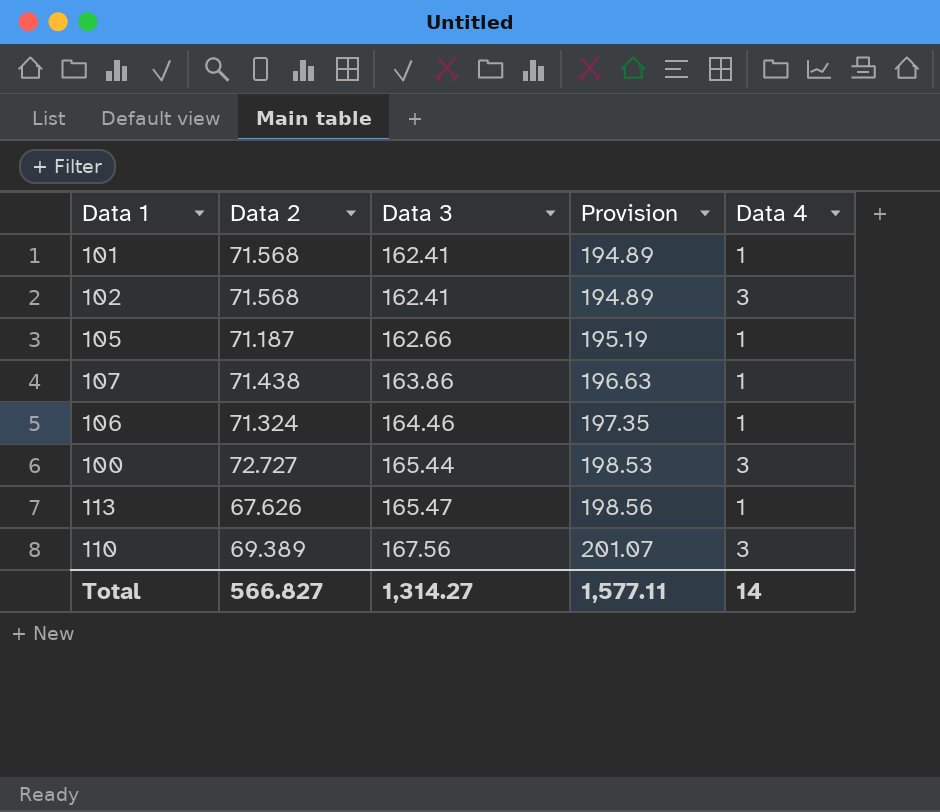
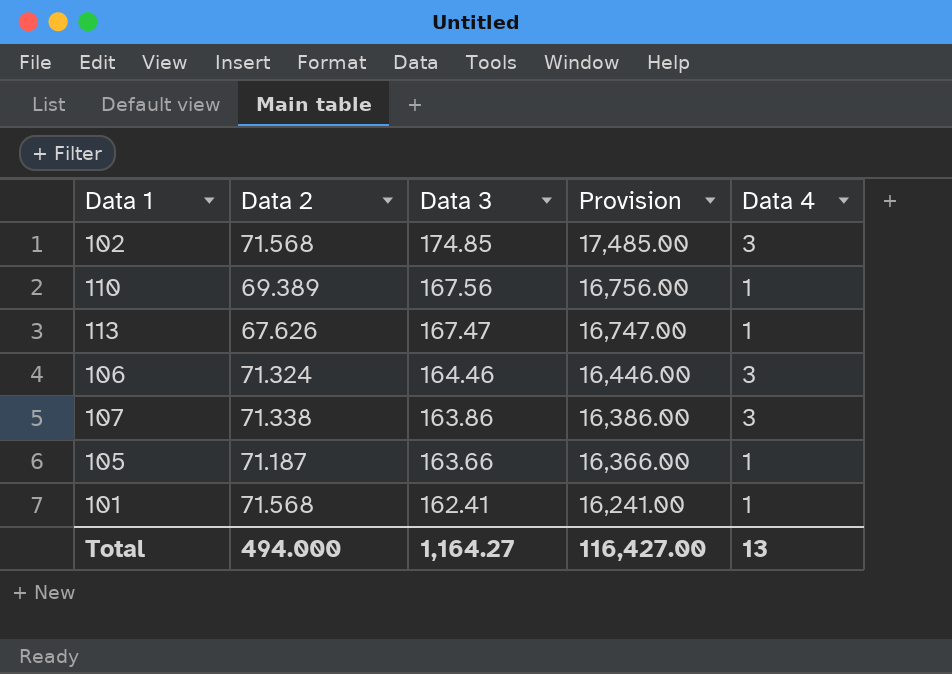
row order: Data 3 ascending -> Data 3 descending
column Provision | formula: [Data 3] * 1.2 -> [Data 3] * 100
row 100: 72.727 | 165.44 | 198.53 | 3 -> none
102 | Data 3: 162.41 -> 174.85
110 | Data 4: 3 -> 1
113 | Data 3: 165.47 -> 167.47
106 | Data 4: 1 -> 3
107 | Data 2: 71.438 -> 71.338
107 | Data 4: 1 -> 3
105 | Data 3: 162.66 -> 163.66
Total | Data 2: 566.827 -> 494.000
Total | Data 3: 1,314.27 -> 1,164.27
Total | Provision: 1,577.11 -> 116,427.00
Total | Data 4: 14 -> 13

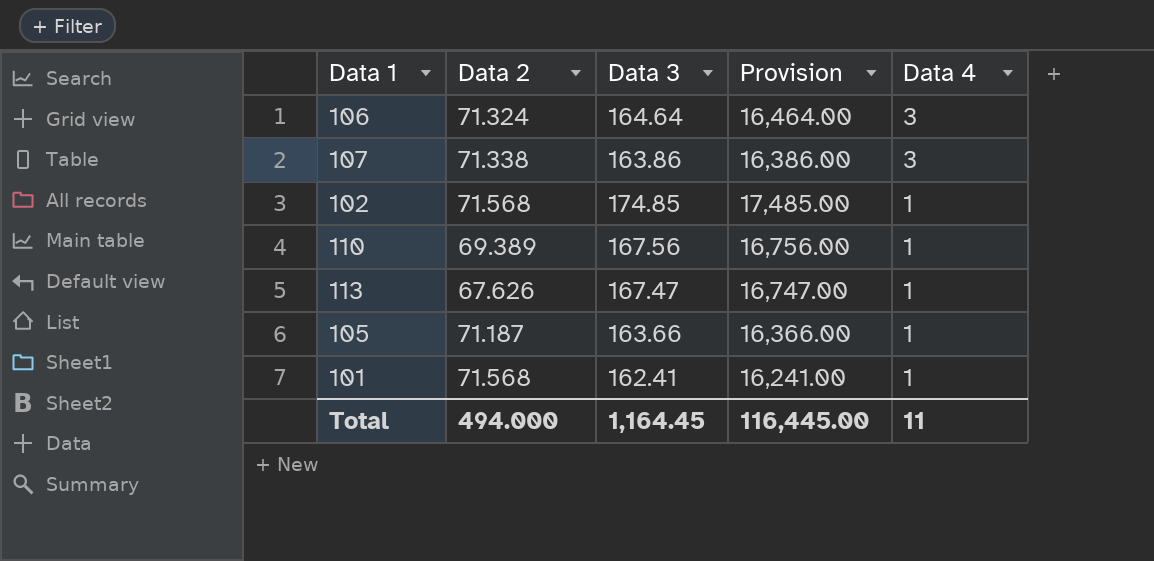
row order: Data 3 descending -> Data 4 descending
106 | Data 3: 164.46 -> 164.64
106 | Provision: 16,446.00 -> 16,464.00
102 | Data 4: 3 -> 1
Total | Data 3: 1,164.27 -> 1,164.45
Total | Provision: 116,427.00 -> 116,445.00
Total | Data 4: 13 -> 11

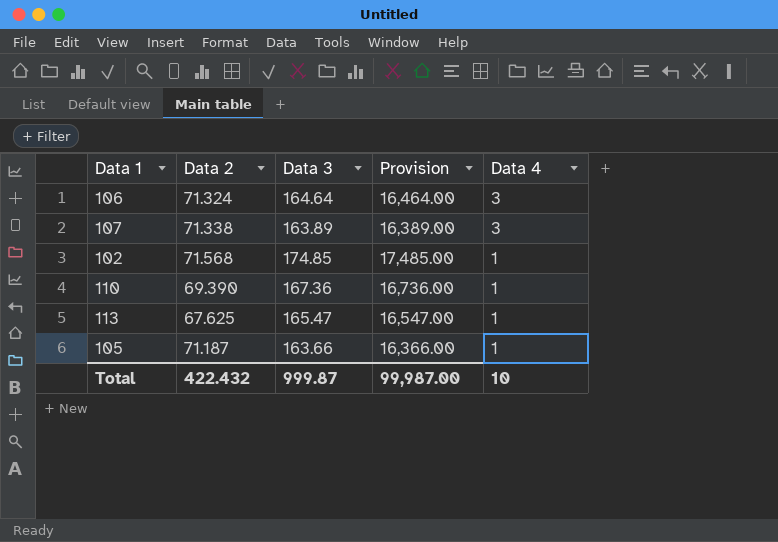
row 101: 71.568 | 162.41 | 16,241.00 | 1 -> none
107 | Data 3: 163.86 -> 163.89
107 | Provision: 16,386.00 -> 16,389.00
110 | Data 2: 69.389 -> 69.390
110 | Data 3: 167.56 -> 167.36
110 | Provision: 16,756.00 -> 16,736.00
113 | Data 2: 67.626 -> 67.625
113 | Data 3: 167.47 -> 165.47
113 | Provision: 16,747.00 -> 16,547.00
Total | Data 2: 494.000 -> 422.432
Total | Data 3: 1,164.45 -> 999.87
Total | Provision: 116,445.00 -> 99,987.00
Total | Data 4: 11 -> 10

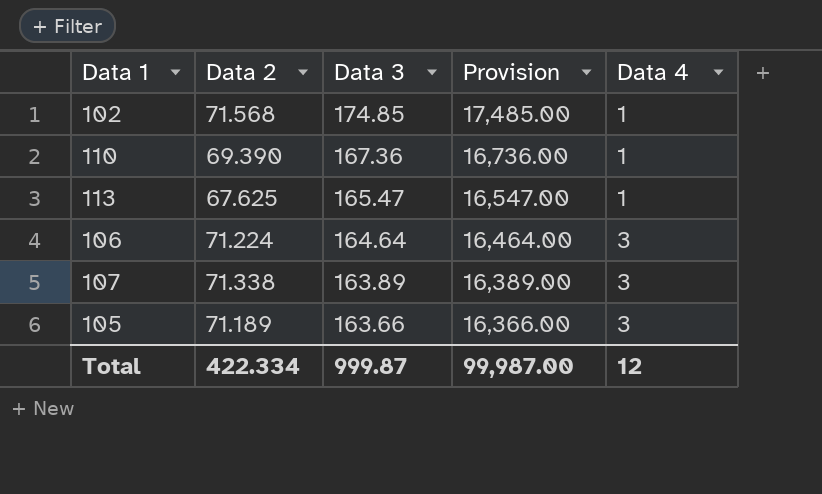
row order: Data 4 descending -> Data 3 descending
106 | Data 2: 71.324 -> 71.224
105 | Data 2: 71.187 -> 71.189
105 | Data 4: 1 -> 3
Total | Data 2: 422.432 -> 422.334
Total | Data 4: 10 -> 12

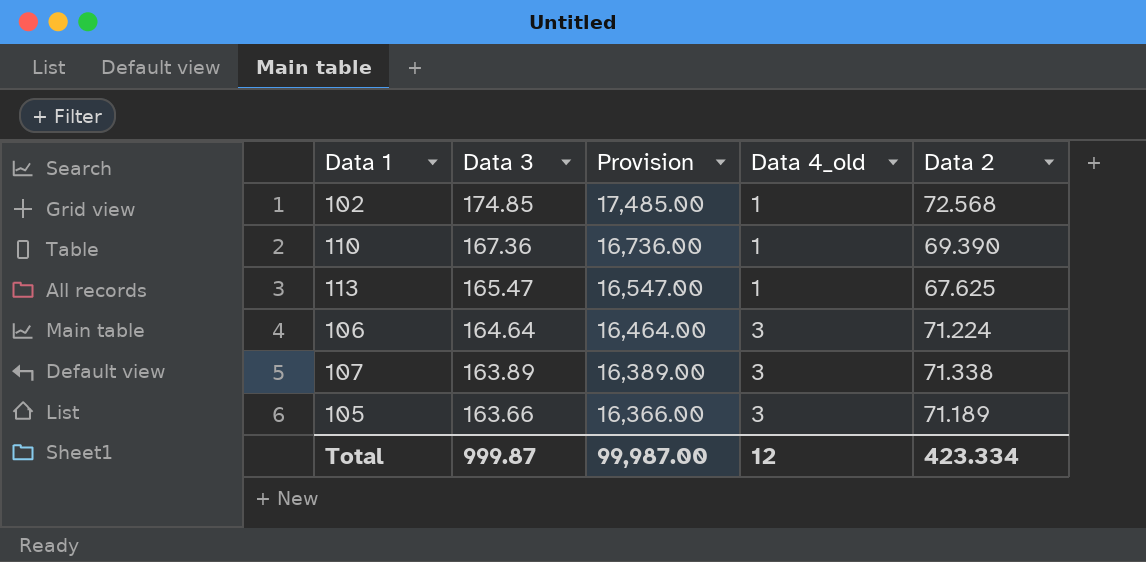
column name: Data 4 -> Data 4_old
column Data 2 | position: 2 -> 5
102 | Data 2: 71.568 -> 72.568
Total | Data 2: 422.334 -> 423.334

